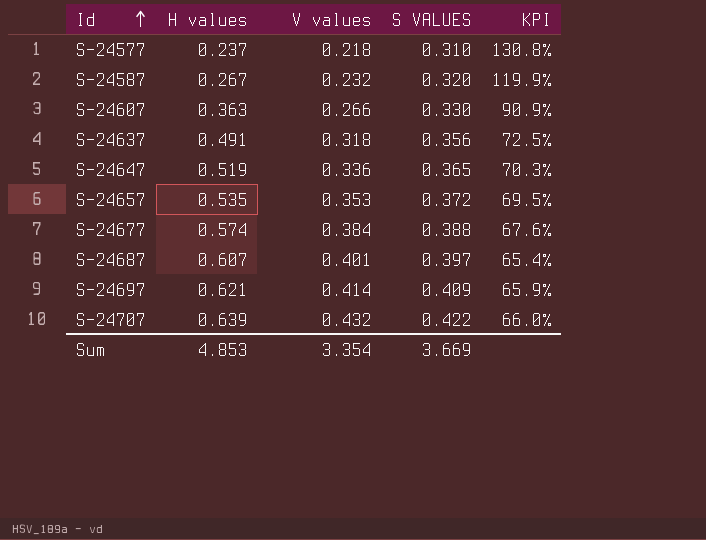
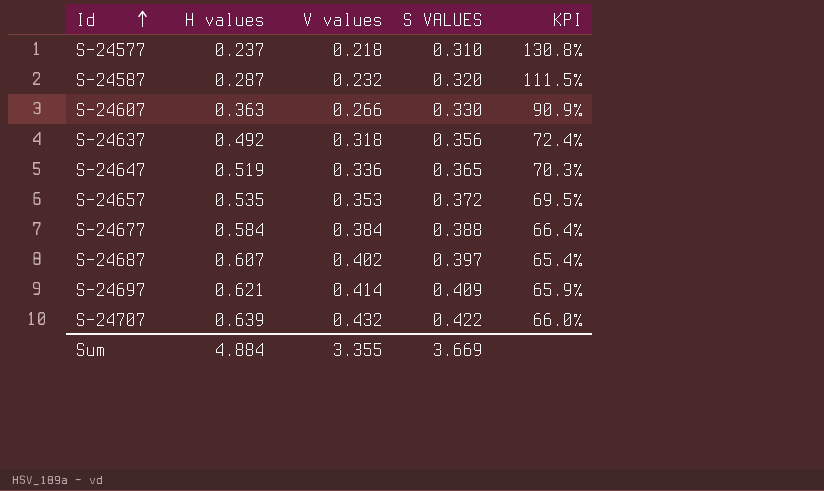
S-24587 | H values: 0.267 -> 0.287
S-24587 | KPI: 119.9% -> 111.5%
S-24637 | H values: 0.491 -> 0.492
S-24637 | KPI: 72.5% -> 72.4%
S-24677 | H values: 0.574 -> 0.584
S-24677 | KPI: 67.6% -> 66.4%
S-24687 | V values: 0.401 -> 0.402
Sum | H values: 4.853 -> 4.884
Sum | V values: 3.354 -> 3.355

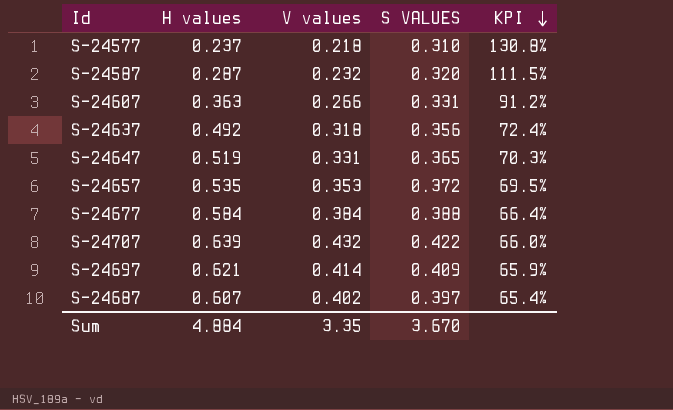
row order: Id ascending -> KPI descending
S-24607 | S VALUES: 0.330 -> 0.331
S-24607 | KPI: 90.9% -> 91.2%
S-24647 | V values: 0.336 -> 0.331
Sum | V values: 3.355 -> 3.35
Sum | S VALUES: 3.669 -> 3.670

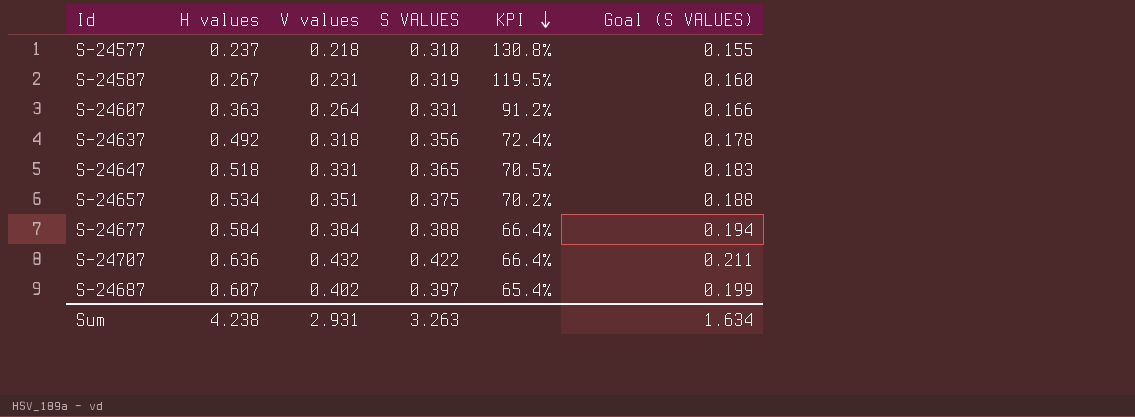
column Goal (S VALUES) | formula: none -> [S VALUES] * 0.5
row S-24697: 0.621 | 0.414 | 0.409 | 65.9% -> none
S-24587 | H values: 0.287 -> 0.267
S-24587 | V values: 0.232 -> 0.231
S-24587 | S VALUES: 0.320 -> 0.319
S-24587 | KPI: 111.5% -> 119.5%
S-24607 | V values: 0.266 -> 0.264
S-24647 | H values: 0.519 -> 0.518
S-24647 | KPI: 70.3% -> 70.5%
S-24657 | H values: 0.535 -> 0.534
S-24657 | V values: 0.353 -> 0.351
S-24657 | S VALUES: 0.372 -> 0.375
S-24657 | KPI: 69.5% -> 70.2%
S-24707 | H values: 0.639 -> 0.636
S-24707 | KPI: 66.0% -> 66.4%
Sum | H values: 4.884 -> 4.238
Sum | V values: 3.35 -> 2.931
Sum | S VALUES: 3.670 -> 3.263

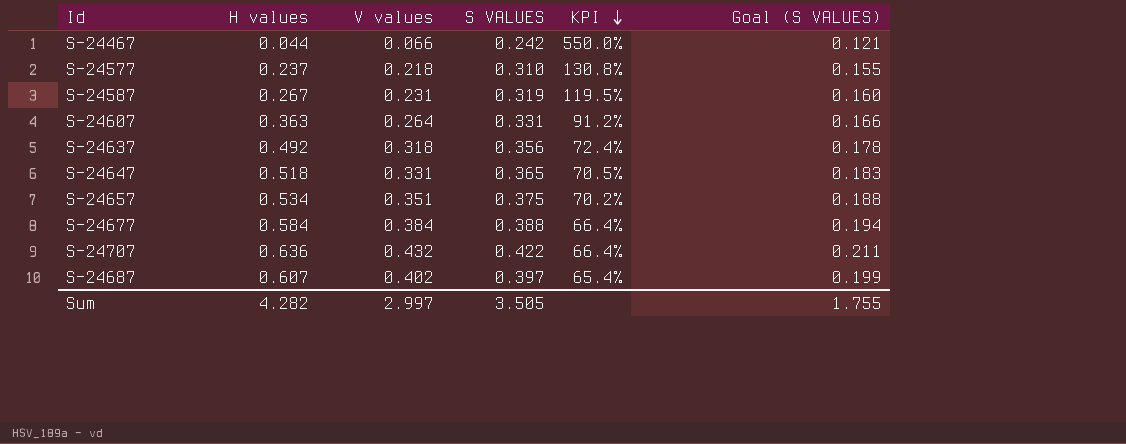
row S-24467: none -> 0.044 | 0.066 | 0.242 | 550.0% | 0.121
Sum | H values: 4.238 -> 4.282
Sum | V values: 2.931 -> 2.997
Sum | S VALUES: 3.263 -> 3.505
Sum | Goal (S VALUES): 1.634 -> 1.755

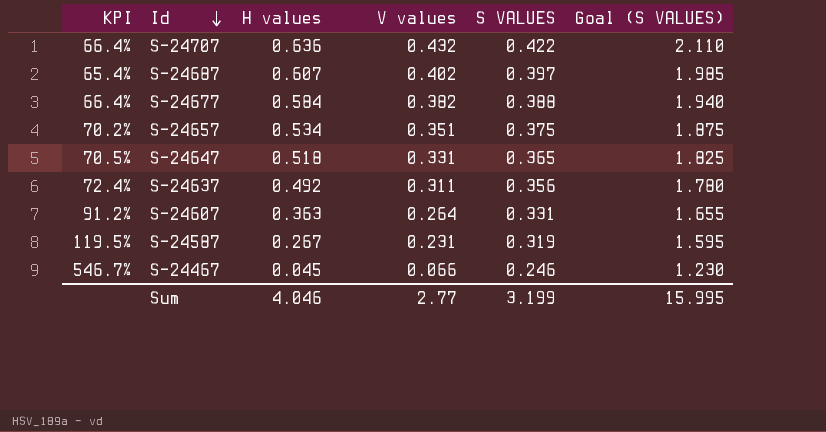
row order: KPI descending -> Id descending
column KPI | position: 5 -> 1
column Goal (S VALUES) | formula: [S VALUES] * 0.5 -> [S VALUES] * 5
row S-24577: 0.237 | 0.218 | 0.310 | 130.8% | 0.155 -> none
S-24677 | V values: 0.384 -> 0.382
S-24637 | V values: 0.318 -> 0.311
S-24467 | KPI: 550.0% -> 546.7%
S-24467 | H values: 0.044 -> 0.045
S-24467 | S VALUES: 0.242 -> 0.246
Sum | H values: 4.282 -> 4.046
Sum | V values: 2.997 -> 2.77
Sum | S VALUES: 3.505 -> 3.199
Sum | Goal (S VALUES): 1.755 -> 15.995

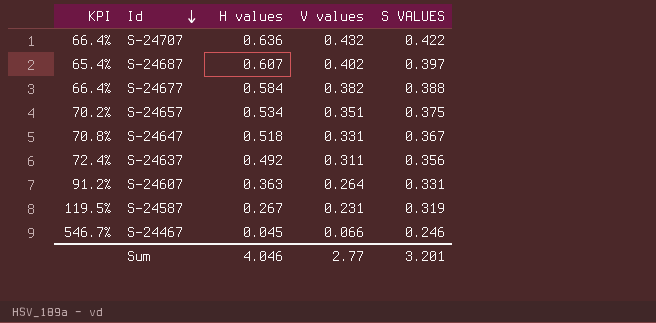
column Goal (S VALUES) | formula: [S VALUES] * 5 -> none
S-24647 | KPI: 70.5% -> 70.8%
S-24647 | S VALUES: 0.365 -> 0.367
Sum | S VALUES: 3.199 -> 3.201

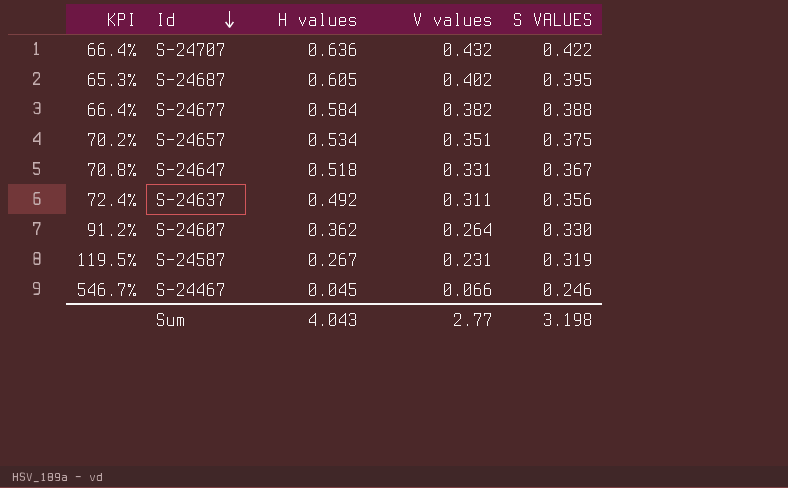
S-24687 | KPI: 65.4% -> 65.3%
S-24687 | H values: 0.607 -> 0.605
S-24687 | S VALUES: 0.397 -> 0.395
S-24607 | H values: 0.363 -> 0.362
S-24607 | S VALUES: 0.331 -> 0.330
Sum | H values: 4.046 -> 4.043
Sum | S VALUES: 3.201 -> 3.198

